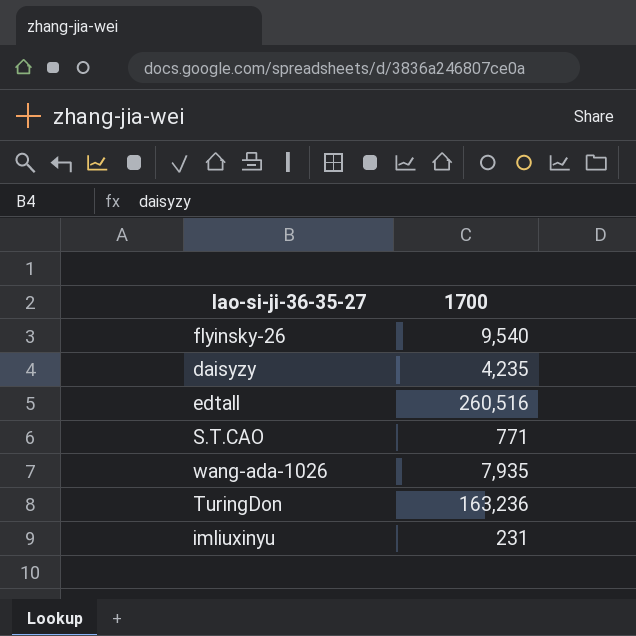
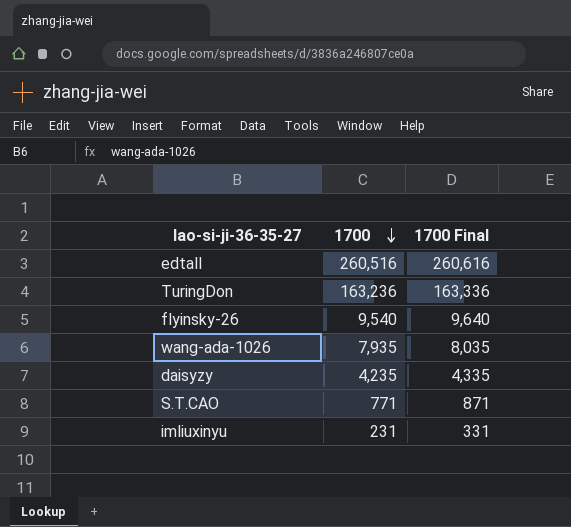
row order: none -> 1700 descending
column 1700 Final | formula: none -> [1700] + 100

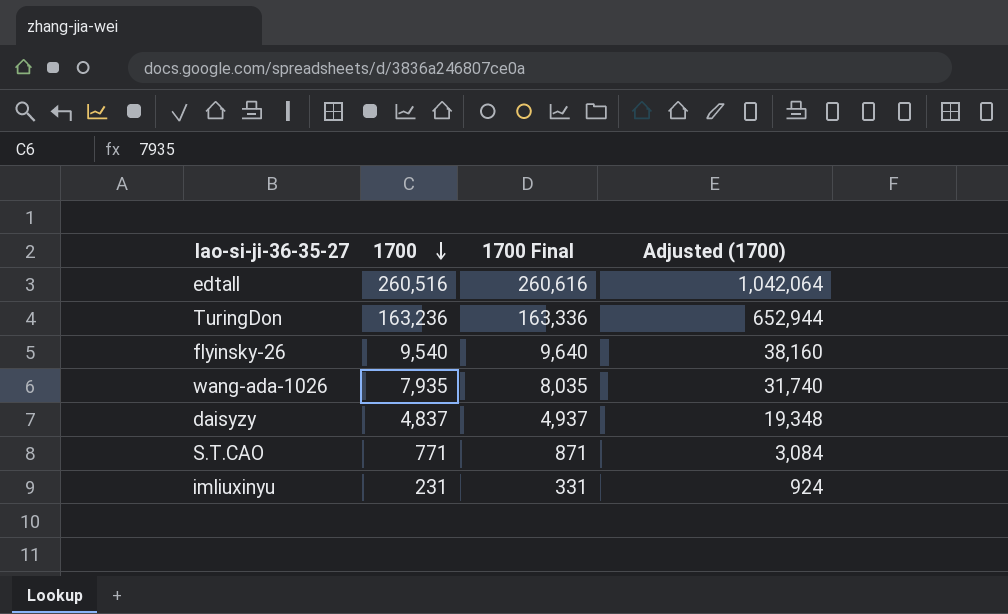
column Adjusted (1700) | formula: none -> [1700] * 4
daisyzy | 1700: 4,235 -> 4,837
daisyzy | 1700 Final: 4,335 -> 4,937

